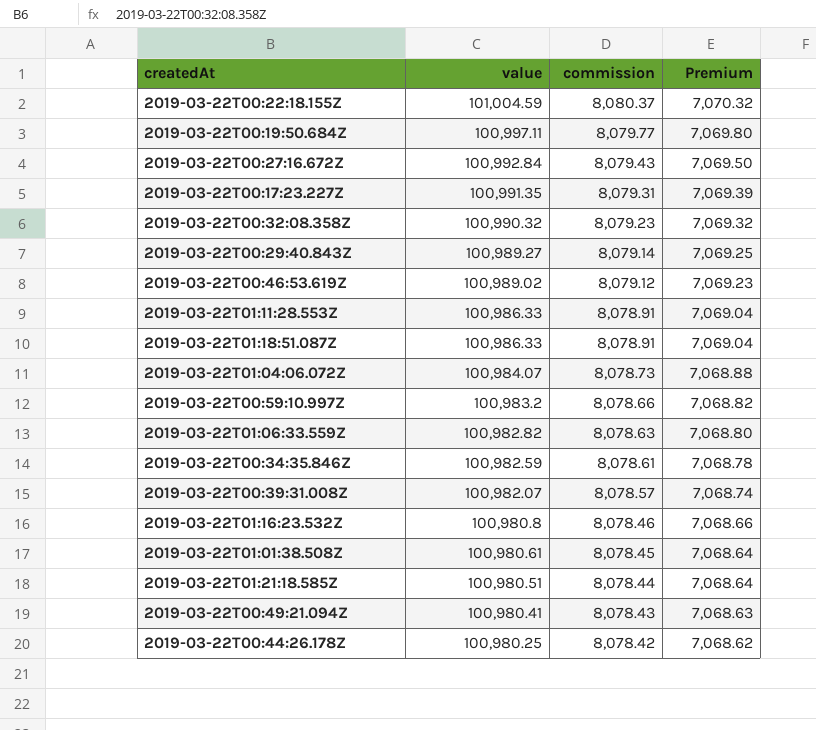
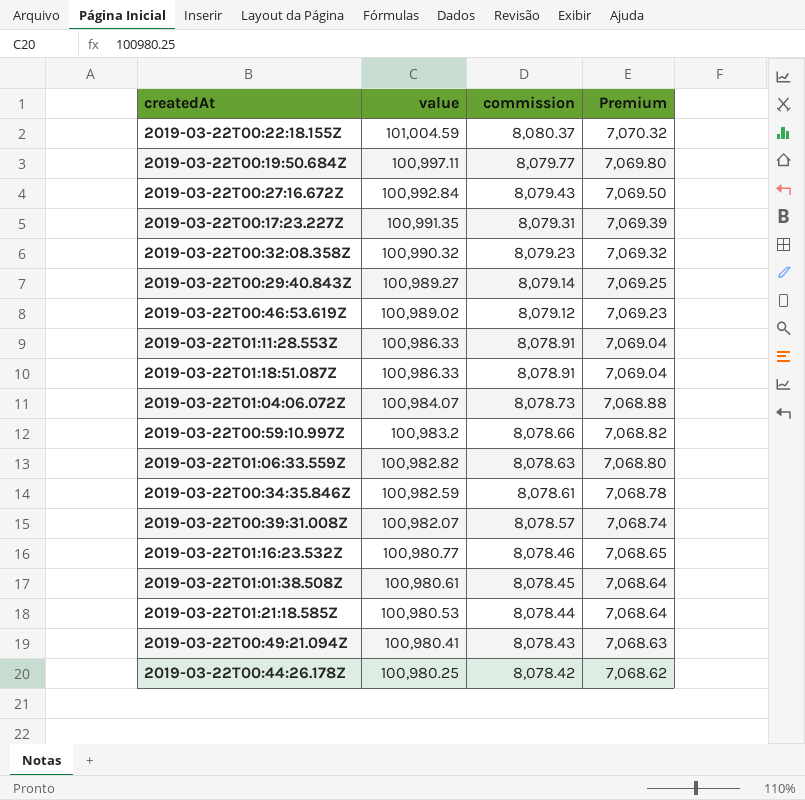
2019-03-22T01:16:23.532Z | value: 100,980.8 -> 100,980.77
2019-03-22T01:16:23.532Z | Premium: 7,068.66 -> 7,068.65
2019-03-22T01:21:18.585Z | value: 100,980.51 -> 100,980.53

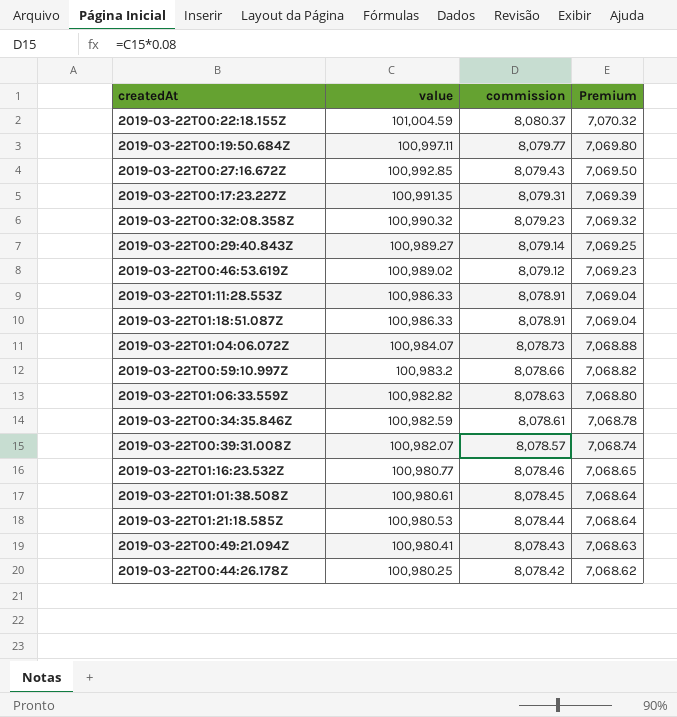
2019-03-22T00:27:16.672Z | value: 100,992.84 -> 100,992.85

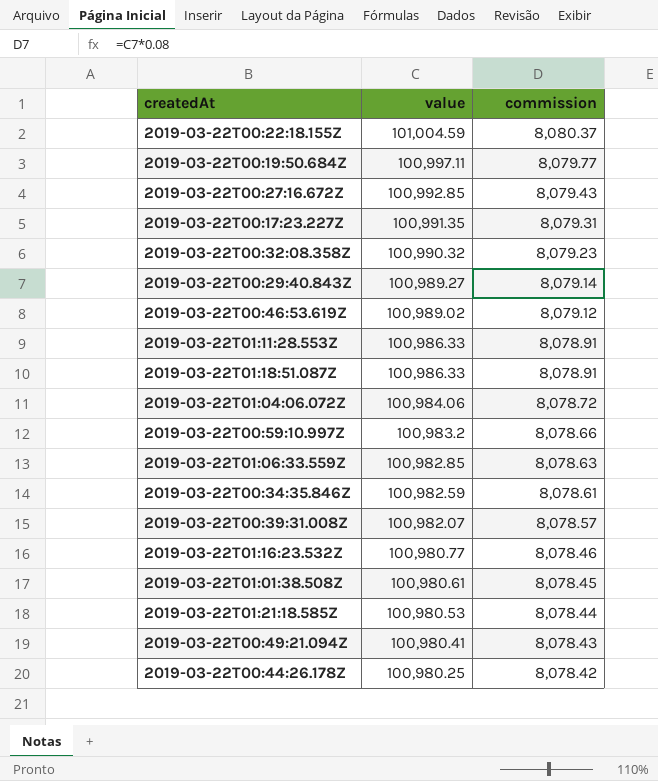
column Premium | formula: [value] * 0.07 -> none
2019-03-22T01:04:06.072Z | value: 100,984.07 -> 100,984.06
2019-03-22T01:04:06.072Z | commission: 8,078.73 -> 8,078.72
2019-03-22T01:06:33.559Z | value: 100,982.82 -> 100,982.85

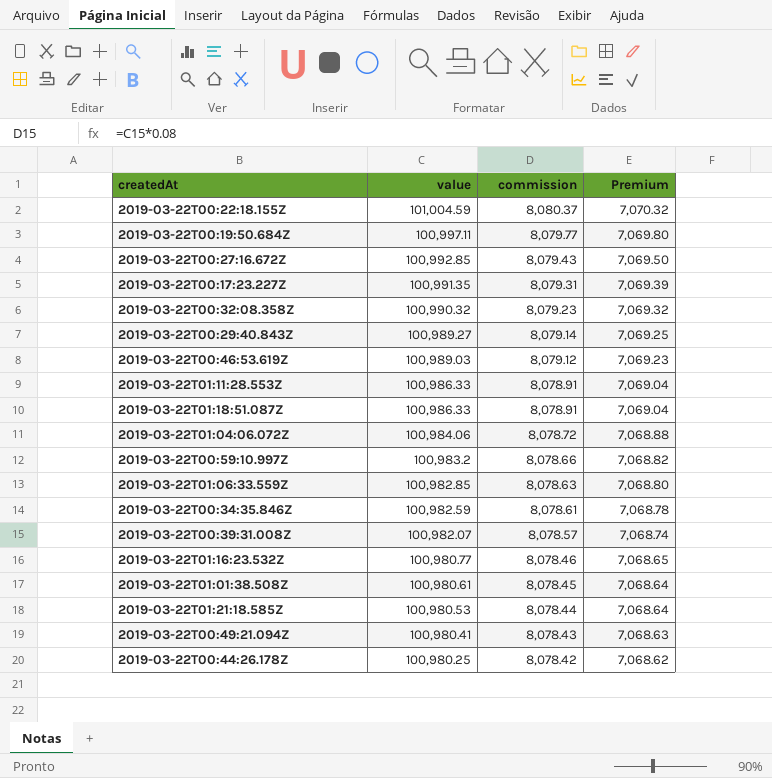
column Premium | formula: none -> [value] * 0.07
2019-03-22T00:46:53.619Z | value: 100,989.02 -> 100,989.03

